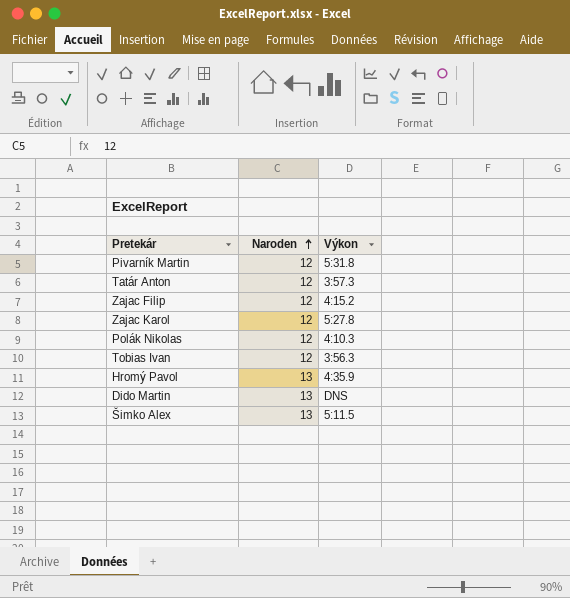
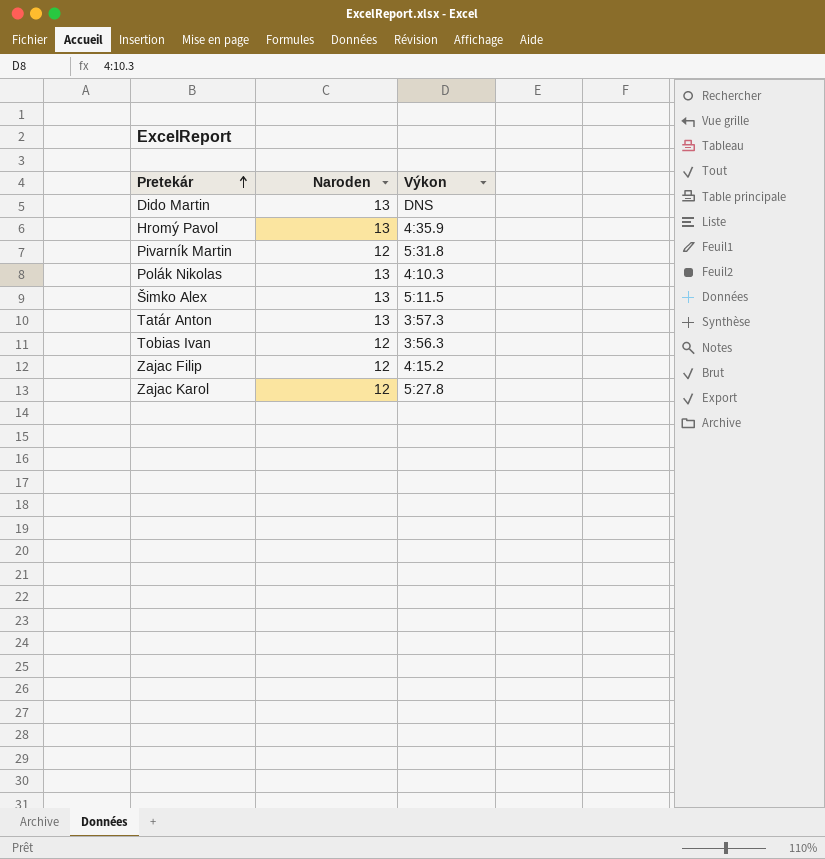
row order: Naroden ascending -> Pretekár ascending
Polák Nikolas | Naroden: 12 -> 13
Tatár Anton | Naroden: 12 -> 13

